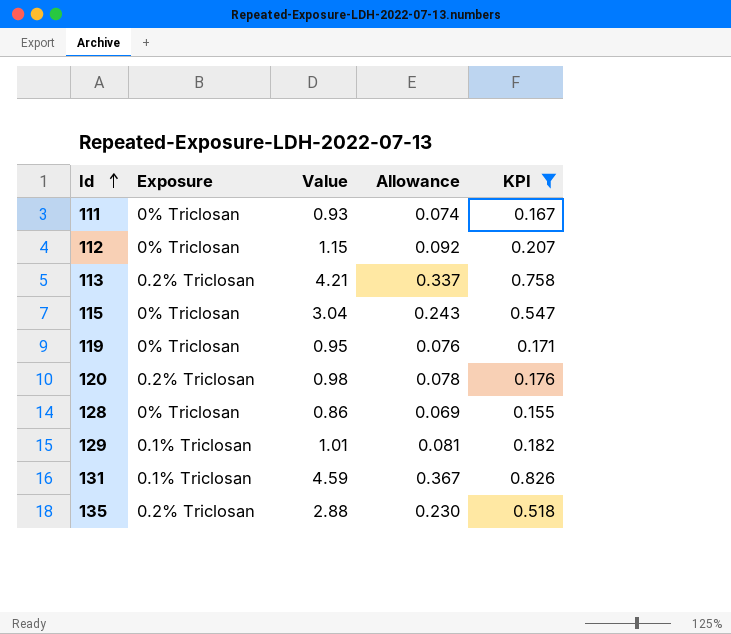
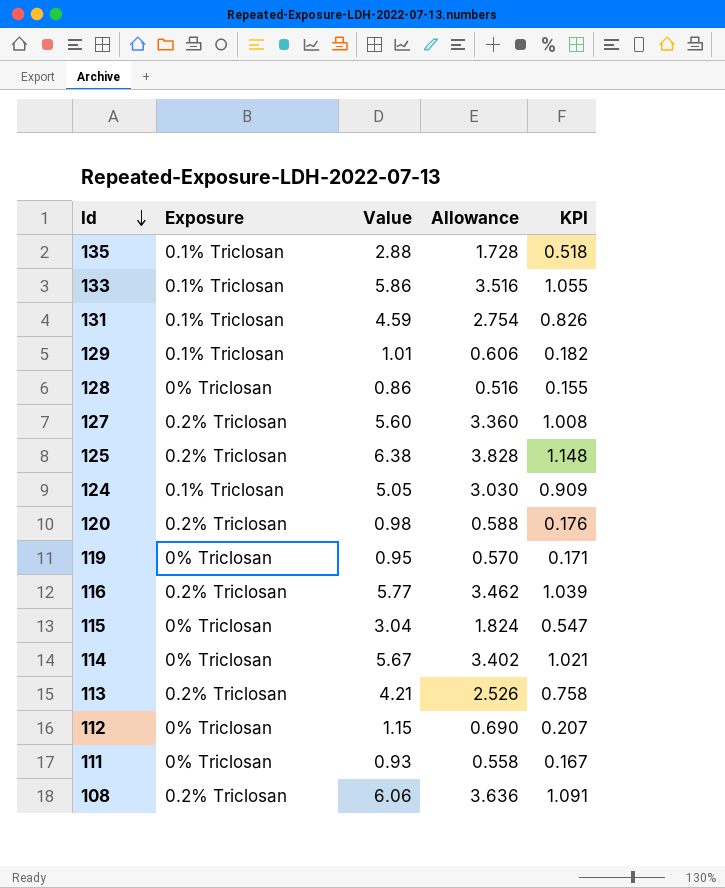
filter: KPI <= 0.826 -> none
row order: Id ascending -> Id descending
column Allowance | formula: [Value] * 0.08 -> [Value] * 0.6
135 | Exposure: 0.2% Triclosan -> 0.1% Triclosan

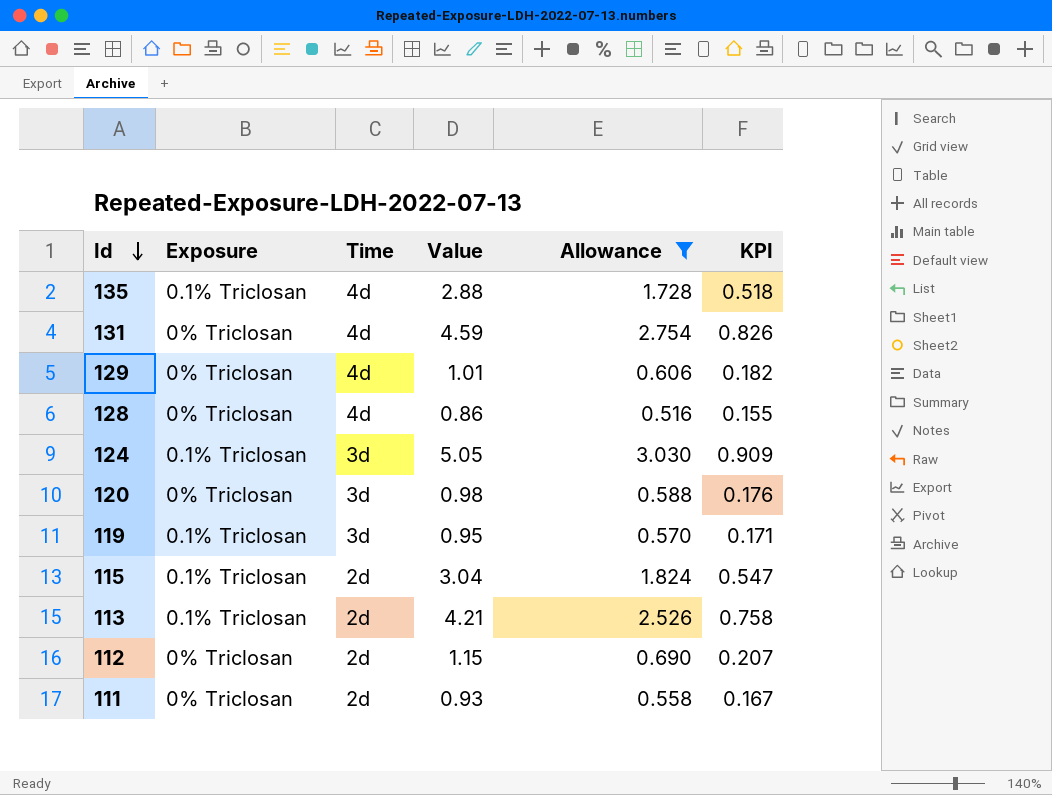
filter: none -> Allowance <= 3.030
column Time | position: none -> 3
131 | Exposure: 0.1% Triclosan -> 0% Triclosan
129 | Exposure: 0.1% Triclosan -> 0% Triclosan
120 | Exposure: 0.2% Triclosan -> 0% Triclosan
119 | Exposure: 0% Triclosan -> 0.1% Triclosan
115 | Exposure: 0% Triclosan -> 0.1% Triclosan
113 | Exposure: 0.2% Triclosan -> 0.1% Triclosan

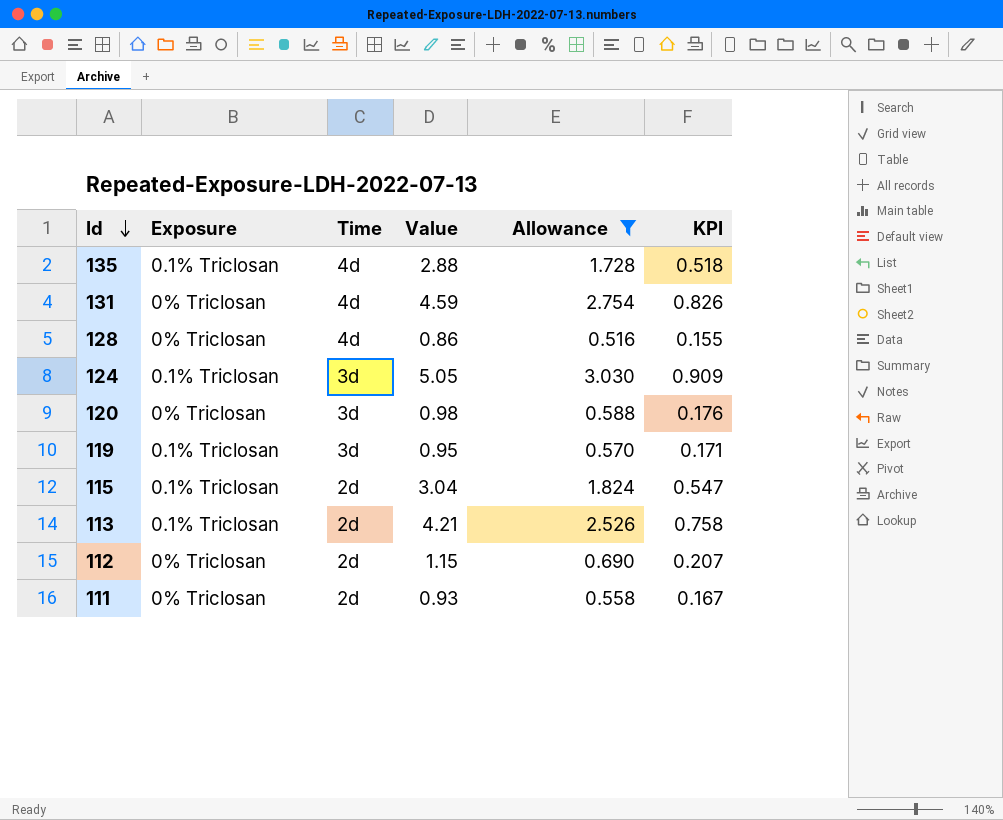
row 129: 0% Triclosan | 4d | 1.01 | 0.606 | 0.182 -> none

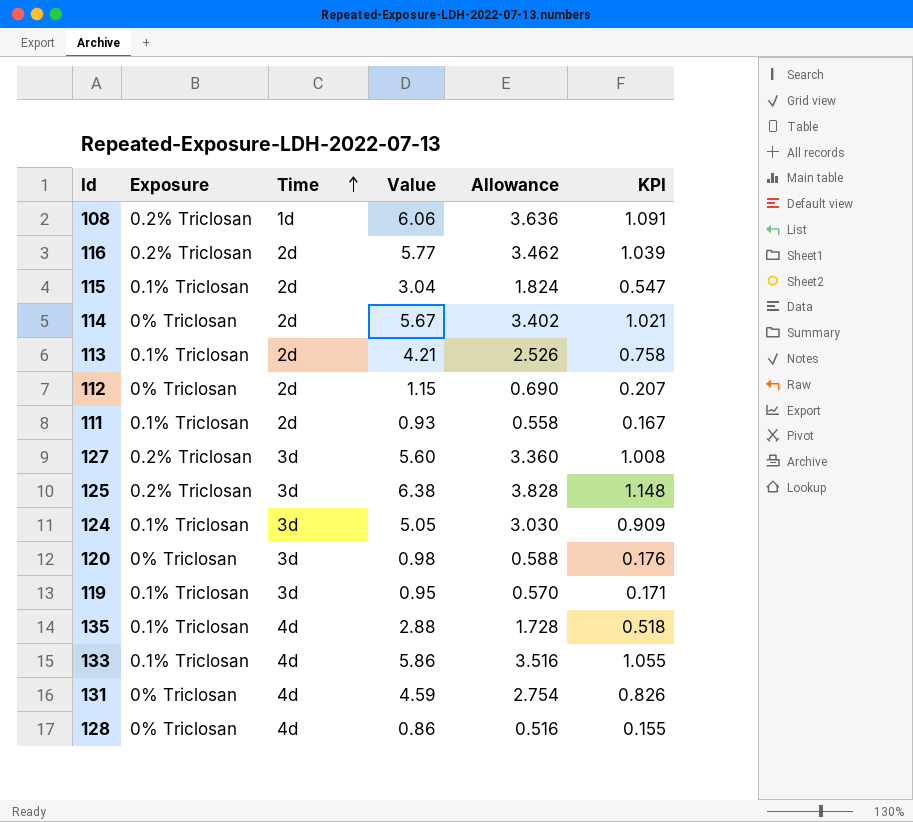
filter: Allowance <= 3.030 -> none
row order: Id descending -> Time ascending
111 | Exposure: 0% Triclosan -> 0.1% Triclosan

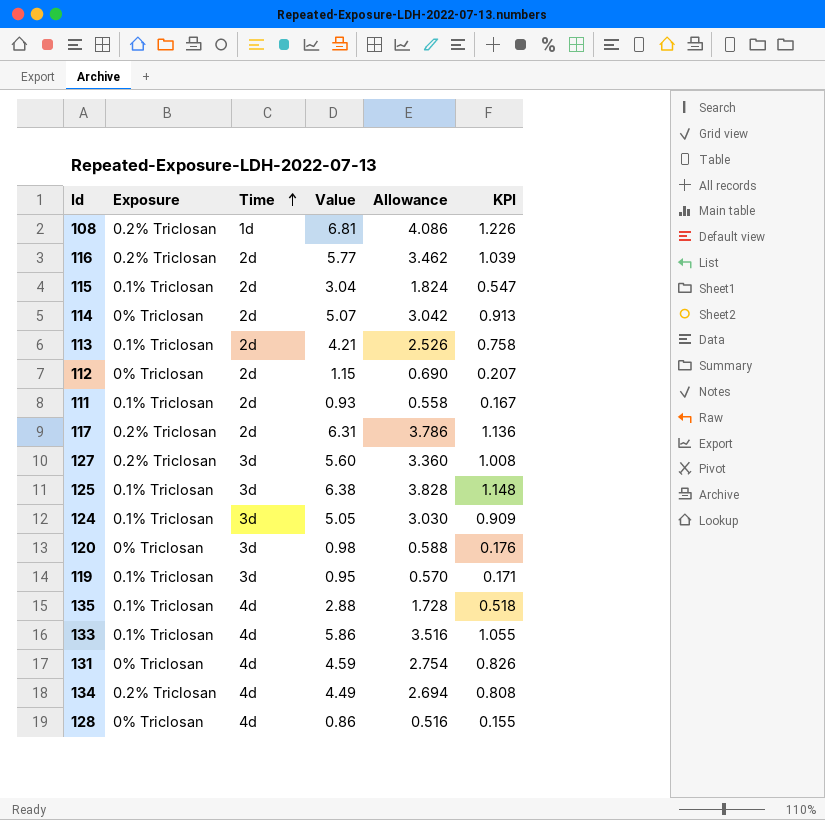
108 | Value: 6.06 -> 6.81
108 | Allowance: 3.636 -> 4.086
108 | KPI: 1.091 -> 1.226
114 | Value: 5.67 -> 5.07
114 | Allowance: 3.402 -> 3.042
114 | KPI: 1.021 -> 0.913
row 117: none -> 0.2% Triclosan | 2d | 6.31 | 3.786 | 1.136
125 | Exposure: 0.2% Triclosan -> 0.1% Triclosan
row 134: none -> 0.2% Triclosan | 4d | 4.49 | 2.694 | 0.808

